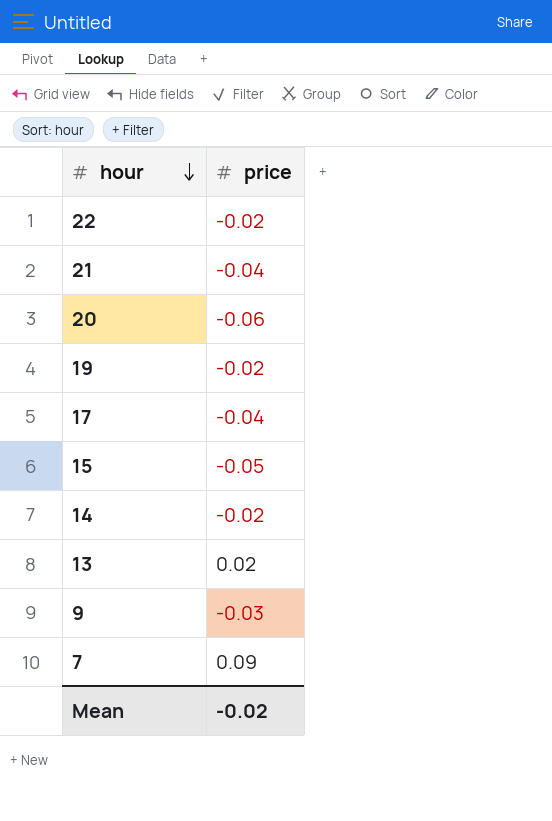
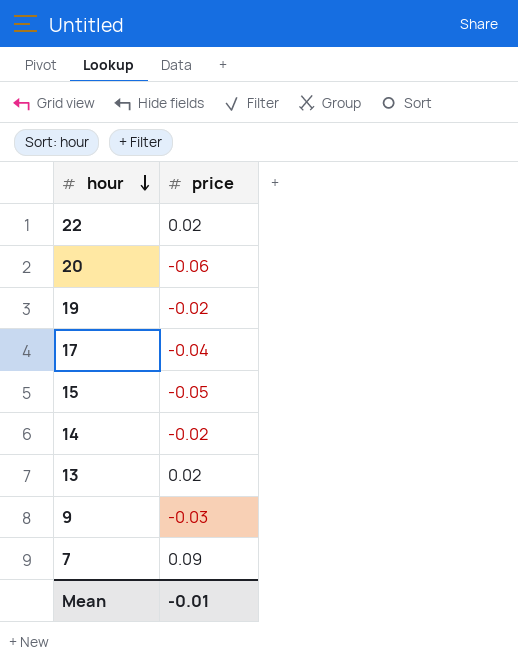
row 21: -0.04 -> none
22 | price: -0.02 -> 0.02
Mean | price: -0.02 -> -0.01

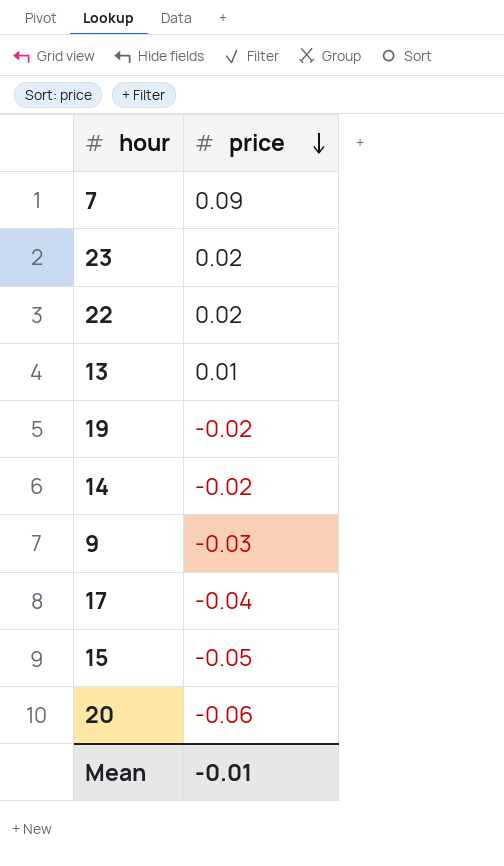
row order: hour descending -> price descending
row 23: none -> 0.02
13 | price: 0.02 -> 0.01

